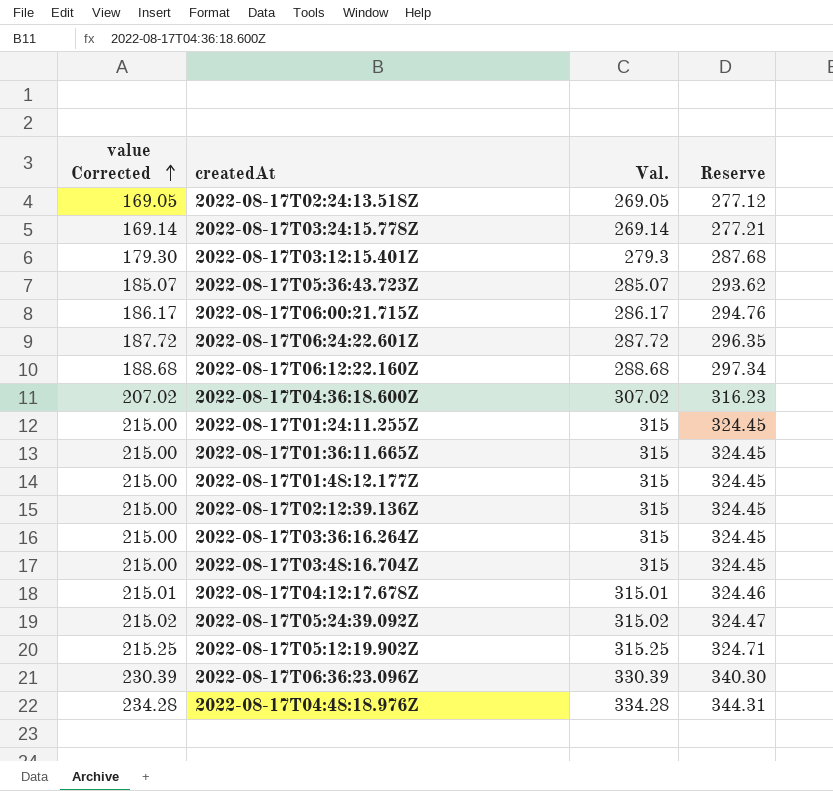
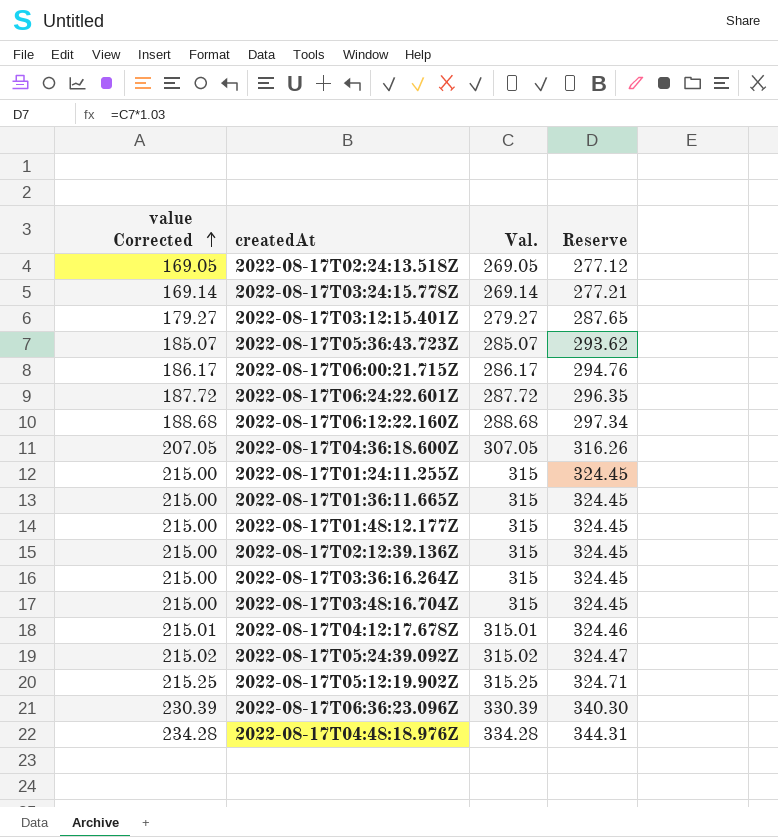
2022-08-17T03:12:15.401Z | value Corrected: 179.30 -> 179.27
2022-08-17T03:12:15.401Z | Val.: 279.3 -> 279.27
2022-08-17T03:12:15.401Z | Reserve: 287.68 -> 287.65
2022-08-17T04:36:18.600Z | value Corrected: 207.02 -> 207.05
2022-08-17T04:36:18.600Z | Val.: 307.02 -> 307.05
2022-08-17T04:36:18.600Z | Reserve: 316.23 -> 316.26

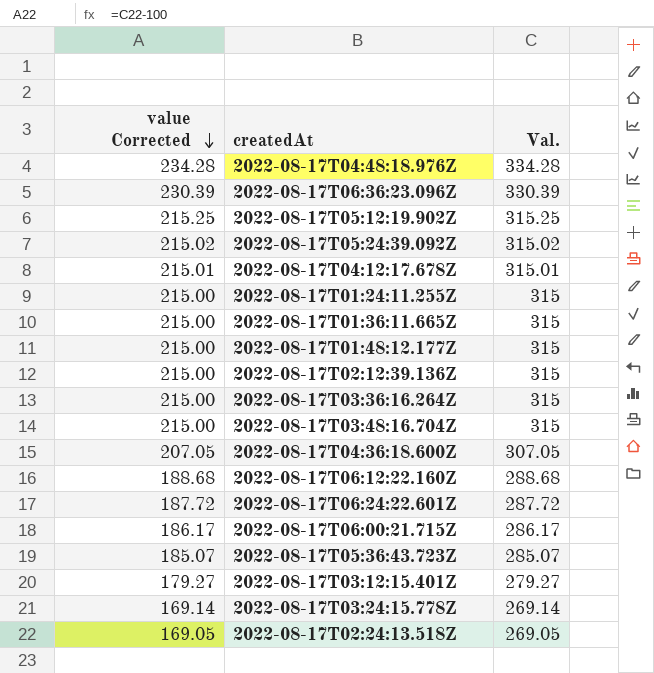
row order: value Corrected ascending -> value Corrected descending
column Reserve | formula: [Val.] * 1.03 -> none

